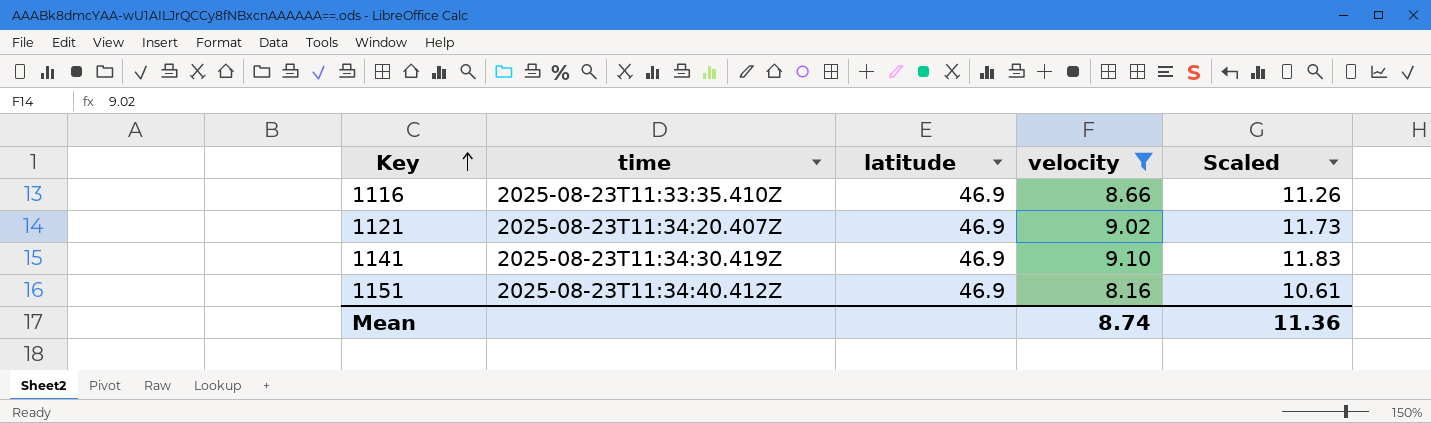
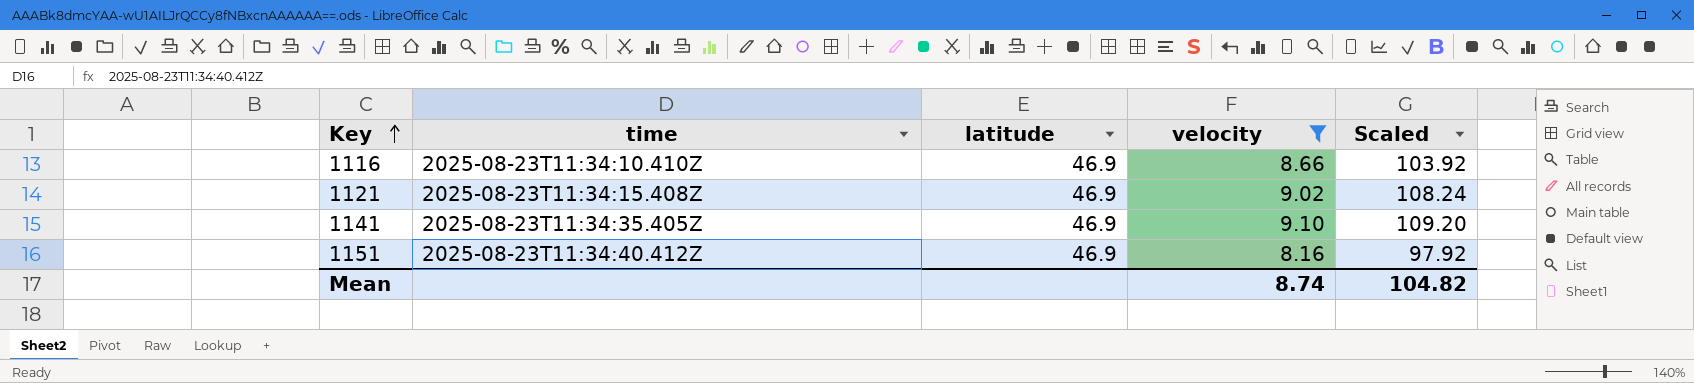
column Scaled | formula: [velocity] * 1.3 -> [velocity] * 12
1116 | time: 2025-08-23T11:33:35.410Z -> 2025-08-23T11:34:10.410Z
1121 | time: 2025-08-23T11:34:20.407Z -> 2025-08-23T11:34:15.408Z
1141 | time: 2025-08-23T11:34:30.419Z -> 2025-08-23T11:34:35.405Z
Mean | Scaled: 11.36 -> 104.82

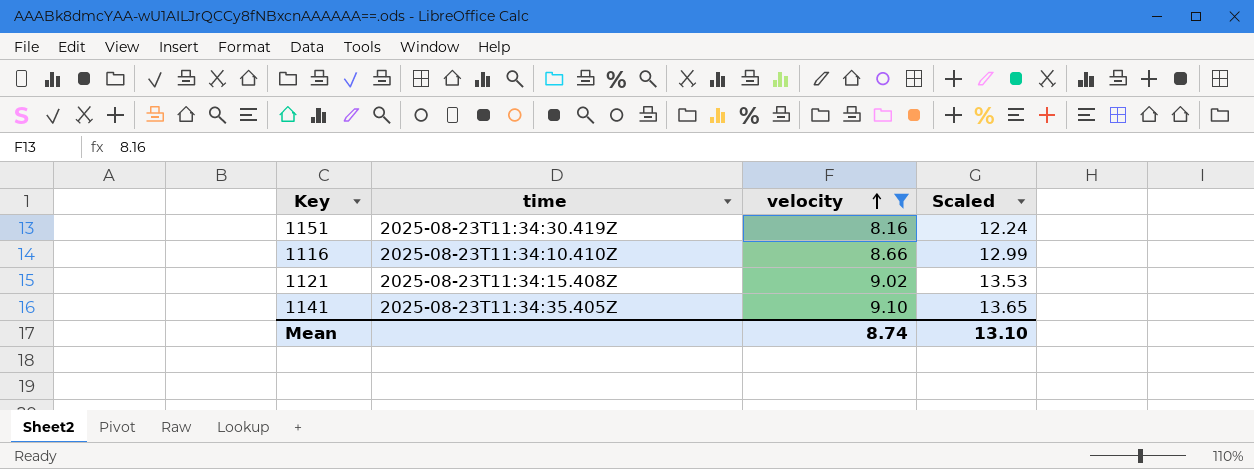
row order: Key ascending -> velocity ascending
column latitude | position: 3 -> none
column Scaled | formula: [velocity] * 12 -> [velocity] * 1.5
1151 | time: 2025-08-23T11:34:40.412Z -> 2025-08-23T11:34:30.419Z
Mean | Scaled: 104.82 -> 13.10

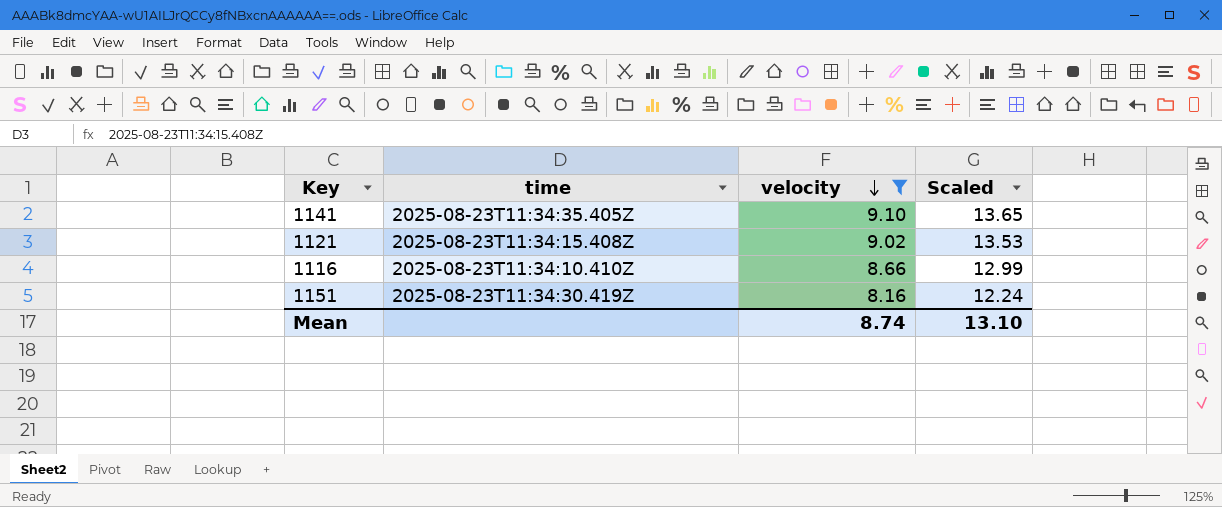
row order: velocity ascending -> velocity descending

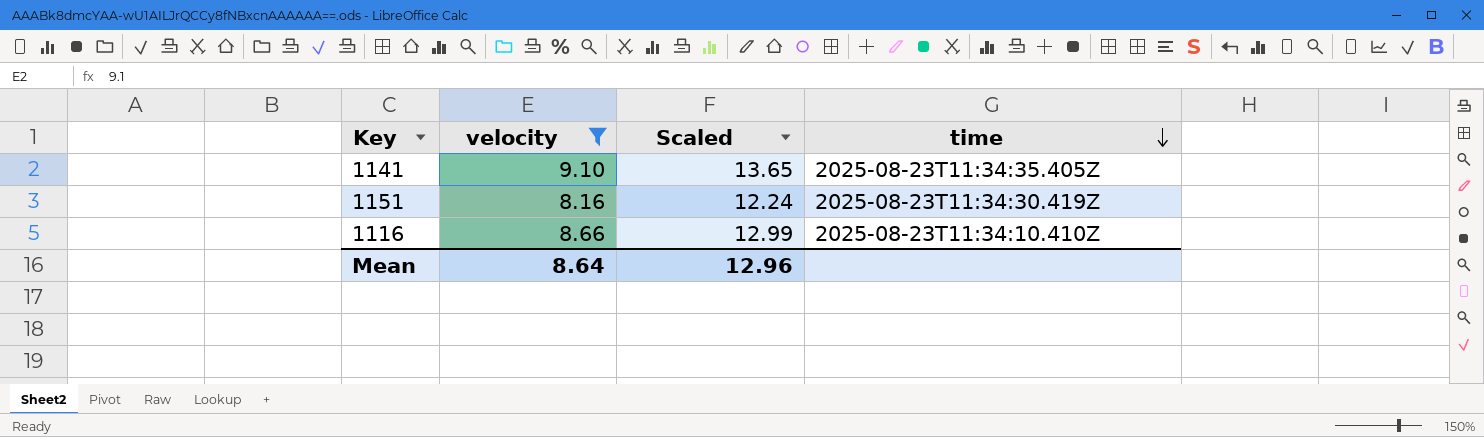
row order: velocity descending -> time descending
column time | position: 2 -> 4
row 1121: 2025-08-23T11:34:15.408Z | 9.02 | 13.53 -> none
Mean | velocity: 8.74 -> 8.64
Mean | Scaled: 13.10 -> 12.96

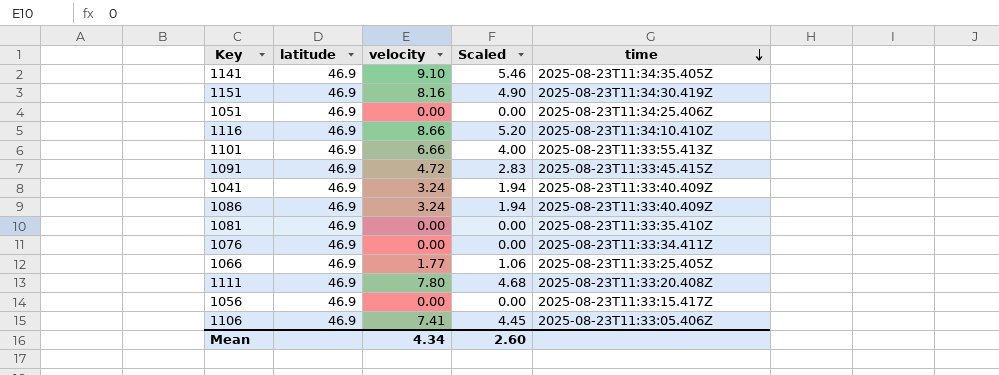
filter: velocity >= 8.16 -> none
column latitude | position: none -> 2
column Scaled | formula: [velocity] * 1.5 -> [velocity] * 0.6
Mean | velocity: 8.64 -> 4.34
Mean | Scaled: 12.96 -> 2.60

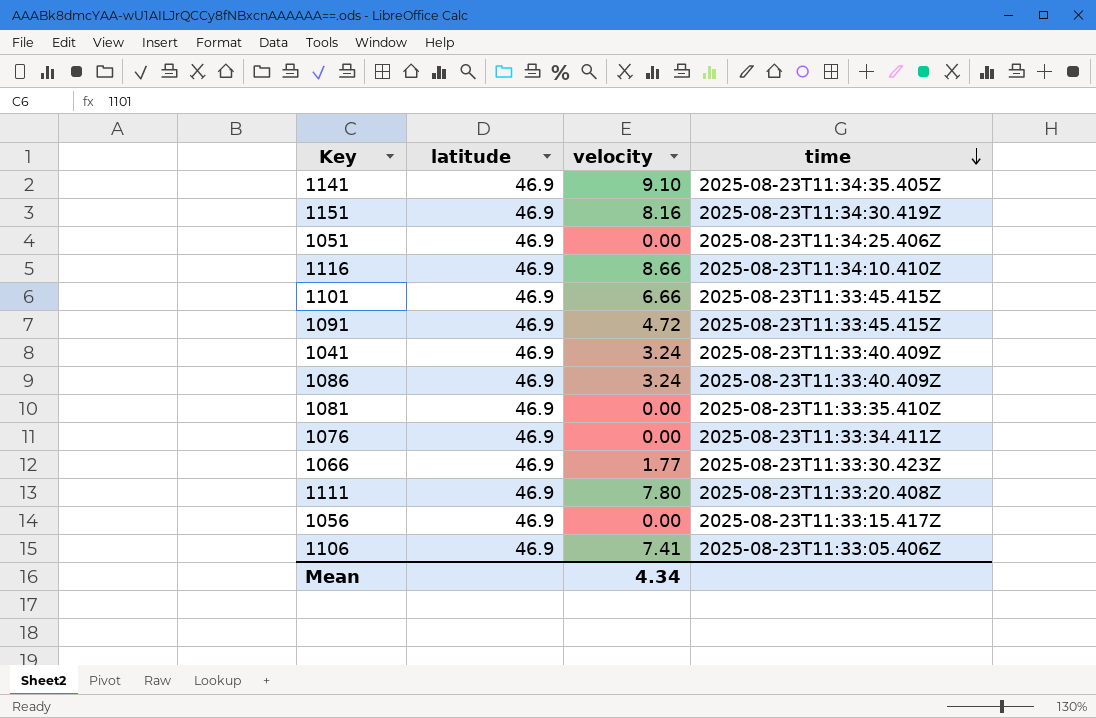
column Scaled | formula: [velocity] * 0.6 -> none
1101 | time: 2025-08-23T11:33:55.413Z -> 2025-08-23T11:33:45.415Z
1066 | time: 2025-08-23T11:33:25.405Z -> 2025-08-23T11:33:30.423Z

